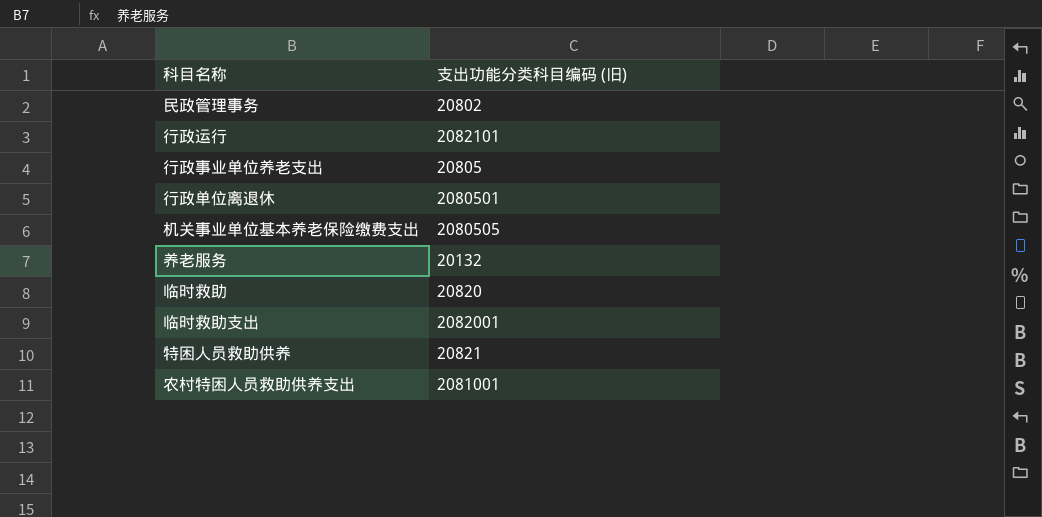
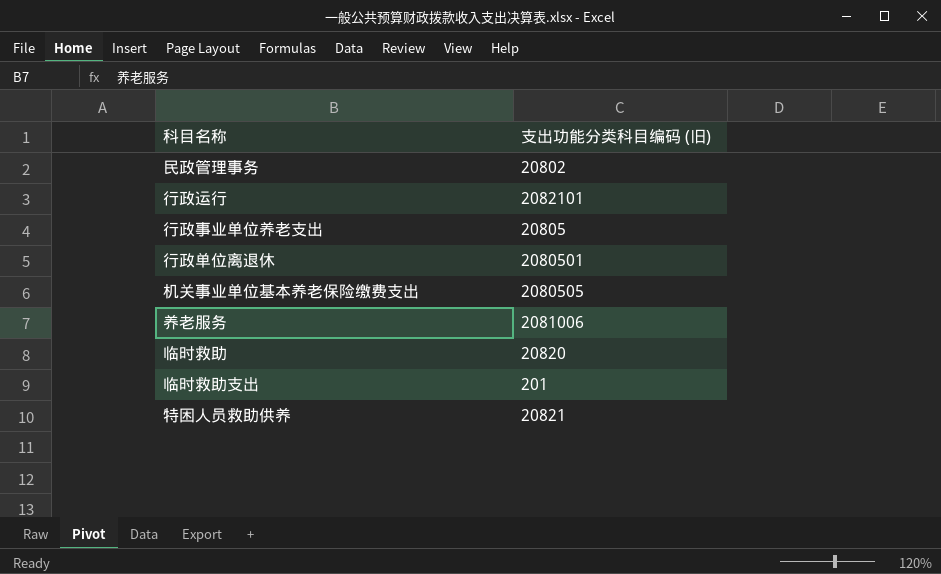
row 农村特困人员救助供养支出: 2081001 -> none
养老服务 | 支出功能分类科目编码 (旧): 20132 -> 2081006
临时救助支出 | 支出功能分类科目编码 (旧): 2082001 -> 201

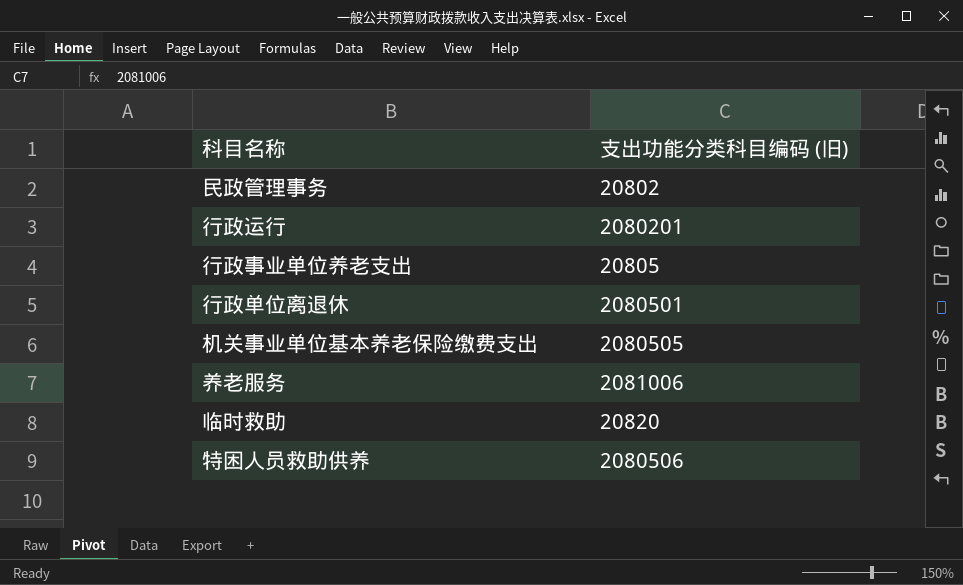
row 临时救助支出: 201 -> none
行政运行 | 支出功能分类科目编码 (旧): 2082101 -> 2080201
特困人员救助供养 | 支出功能分类科目编码 (旧): 20821 -> 2080506

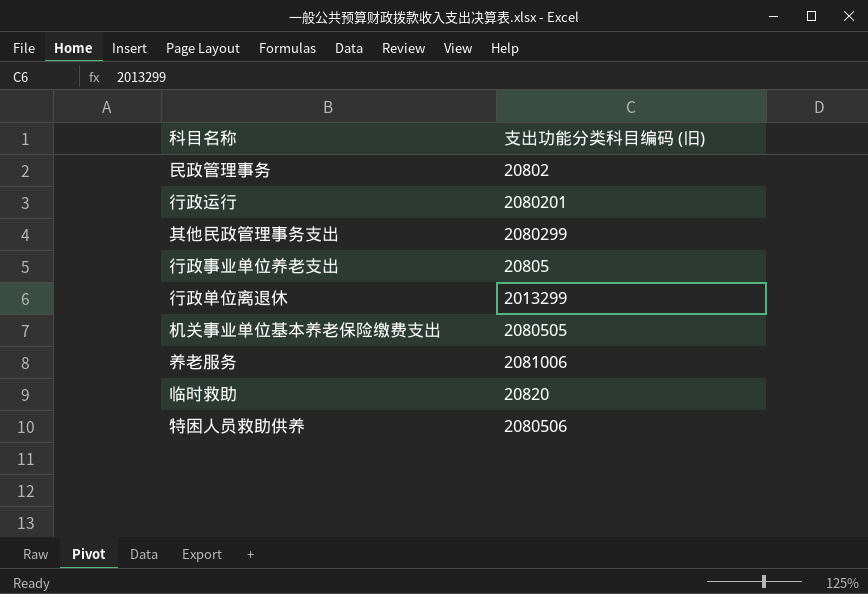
row 其他民政管理事务支出: none -> 2080299
行政单位离退休 | 支出功能分类科目编码 (旧): 2080501 -> 2013299

